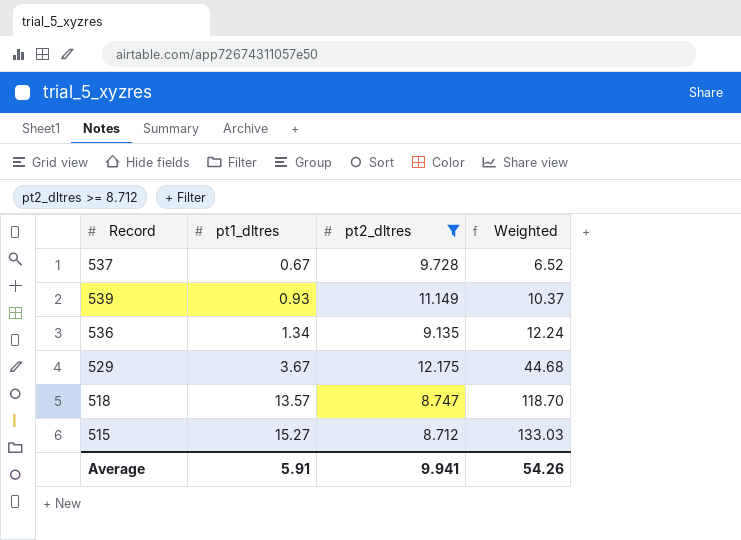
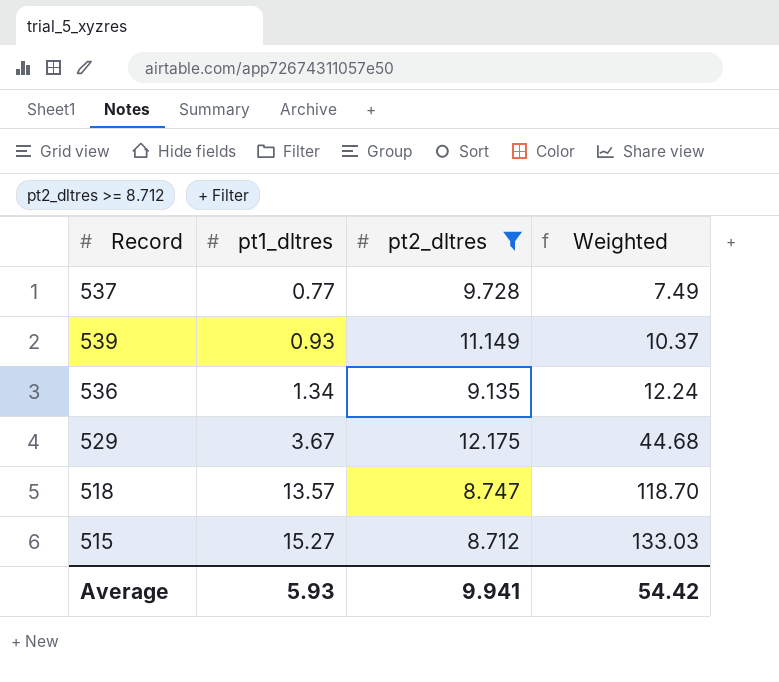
537 | pt1_dltres: 0.67 -> 0.77
537 | Weighted: 6.52 -> 7.49
Average | pt1_dltres: 5.91 -> 5.93
Average | Weighted: 54.26 -> 54.42

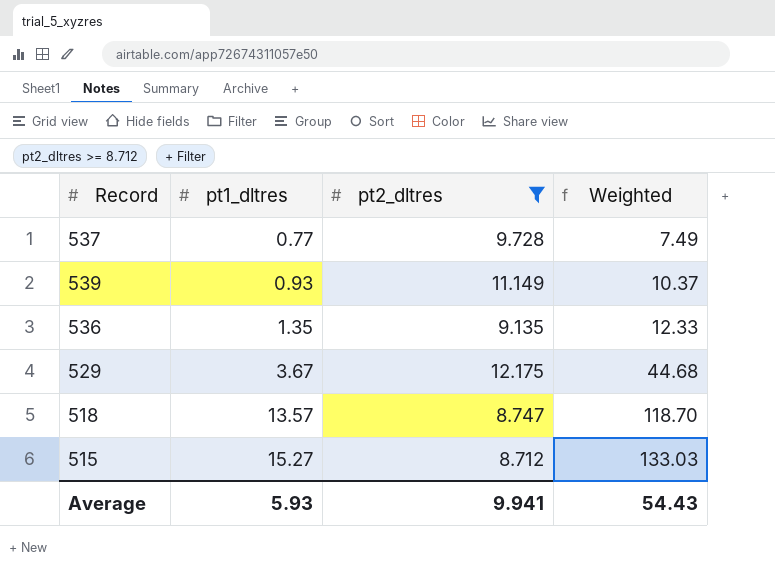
536 | pt1_dltres: 1.34 -> 1.35
536 | Weighted: 12.24 -> 12.33
Average | Weighted: 54.42 -> 54.43

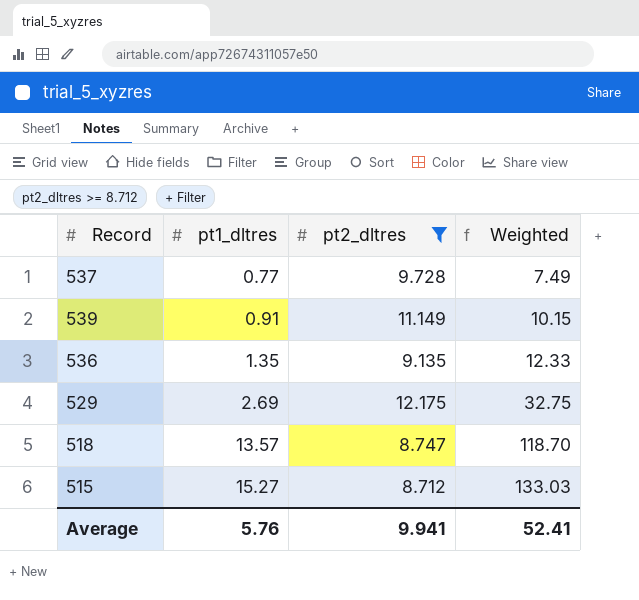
539 | pt1_dltres: 0.93 -> 0.91
539 | Weighted: 10.37 -> 10.15
529 | pt1_dltres: 3.67 -> 2.69
529 | Weighted: 44.68 -> 32.75
Average | pt1_dltres: 5.93 -> 5.76
Average | Weighted: 54.43 -> 52.41

